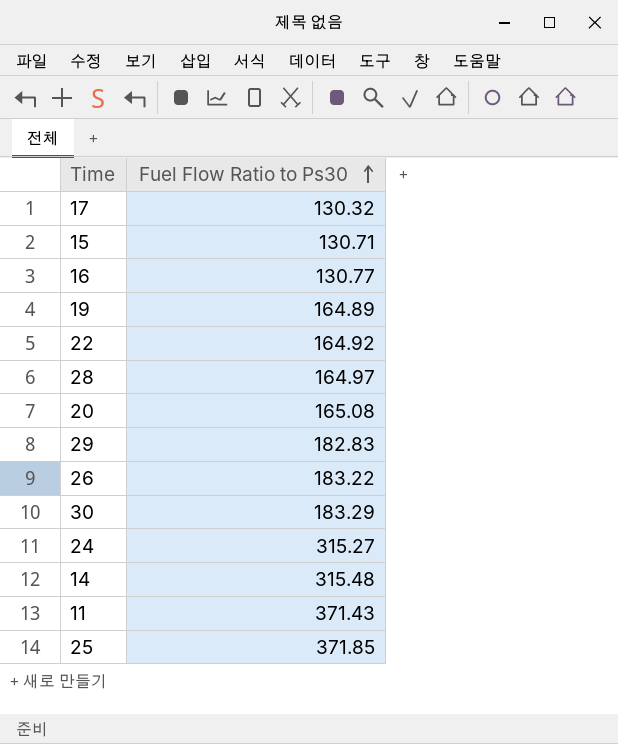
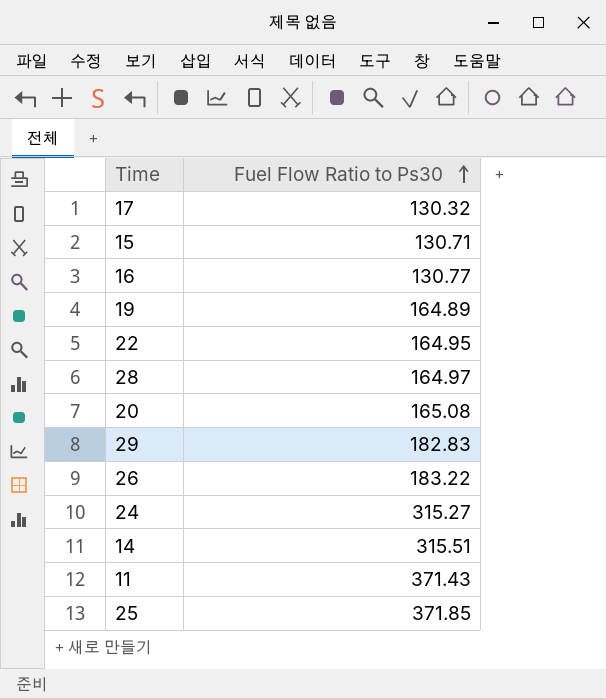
row 30: 183.29 -> none
22 | Fuel Flow Ratio to Ps30: 164.92 -> 164.95
14 | Fuel Flow Ratio to Ps30: 315.48 -> 315.51

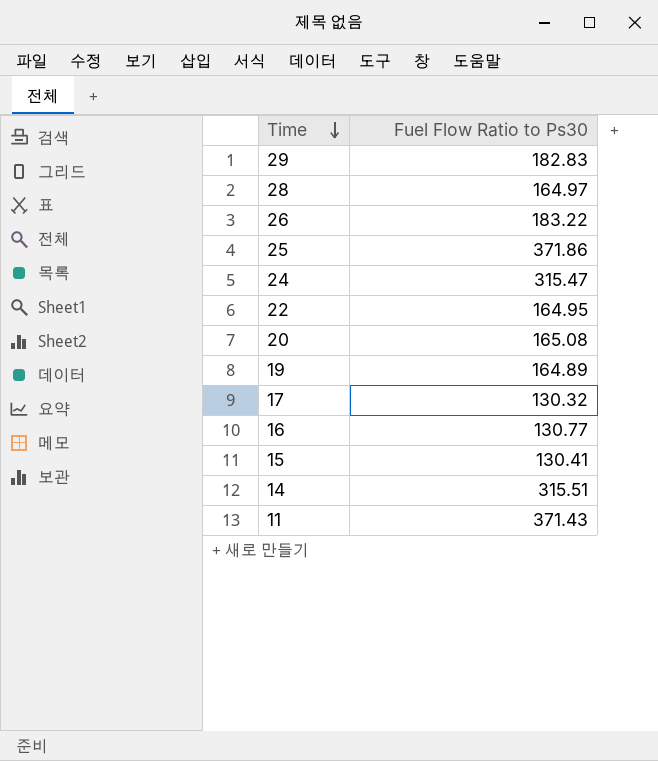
row order: Fuel Flow Ratio to Ps30 ascending -> Time descending
25 | Fuel Flow Ratio to Ps30: 371.85 -> 371.86
24 | Fuel Flow Ratio to Ps30: 315.27 -> 315.47
15 | Fuel Flow Ratio to Ps30: 130.71 -> 130.41

